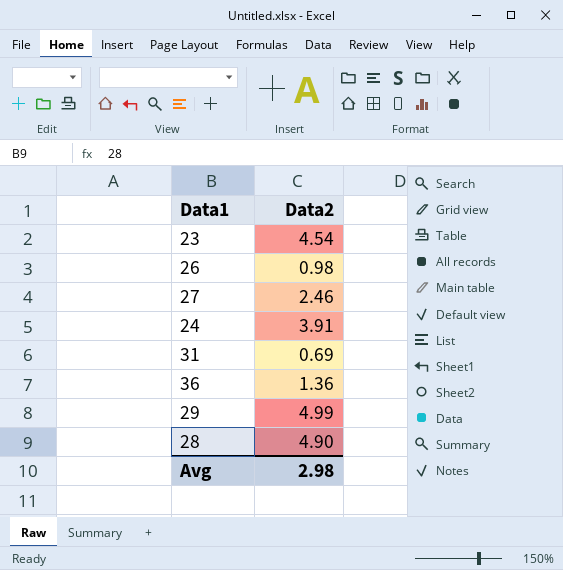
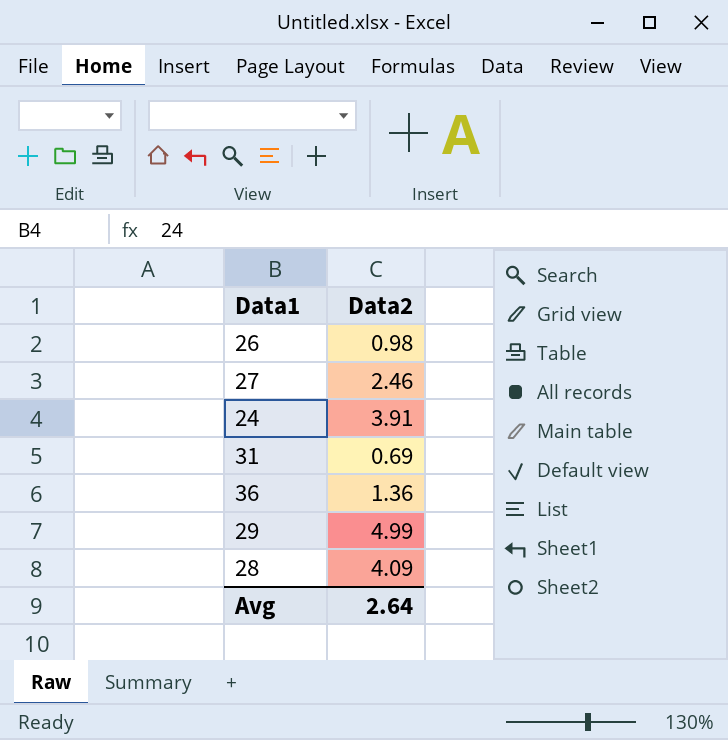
row 23: 4.54 -> none
28 | Data2: 4.90 -> 4.09
Avg | Data2: 2.98 -> 2.64

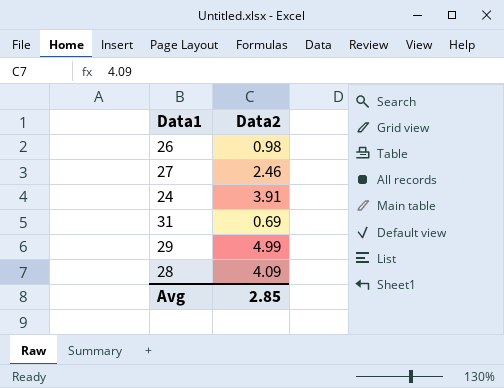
row 36: 1.36 -> none
Avg | Data2: 2.64 -> 2.85

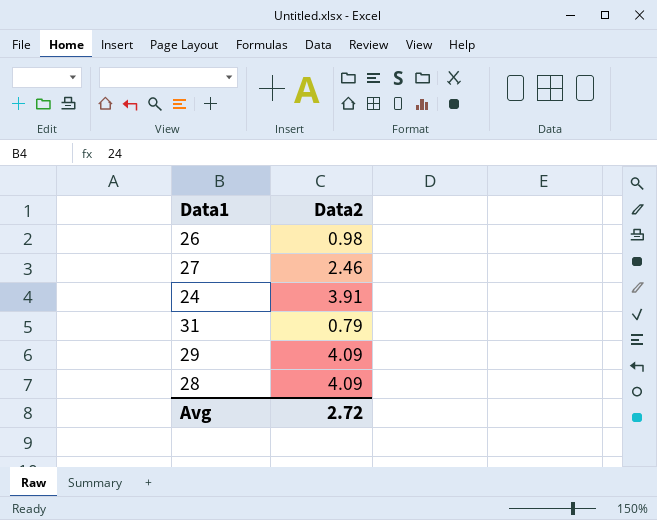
31 | Data2: 0.69 -> 0.79
29 | Data2: 4.99 -> 4.09
Avg | Data2: 2.85 -> 2.72

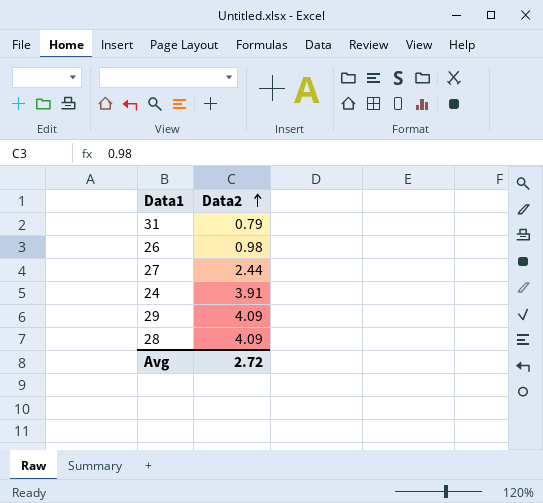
row order: none -> Data2 ascending
27 | Data2: 2.46 -> 2.44

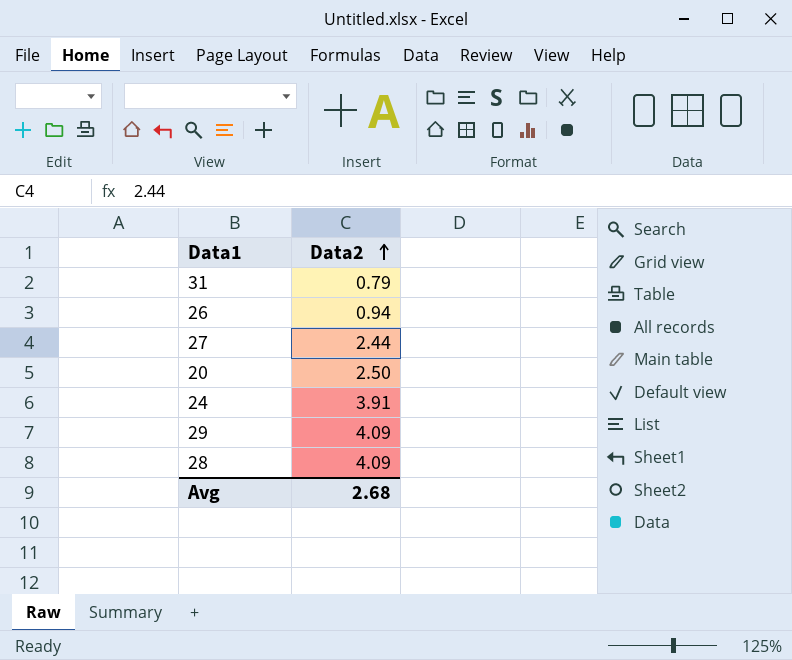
26 | Data2: 0.98 -> 0.94
row 20: none -> 2.50
Avg | Data2: 2.72 -> 2.68

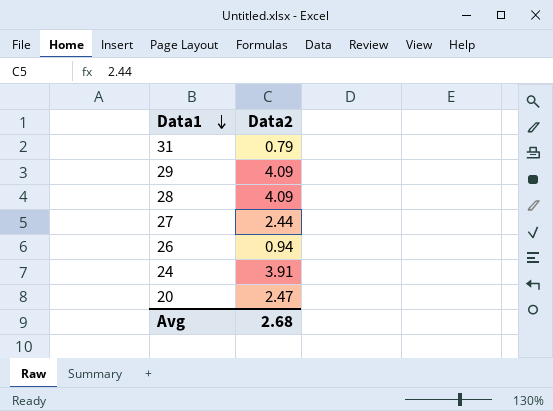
row order: Data2 ascending -> Data1 descending
20 | Data2: 2.50 -> 2.47

